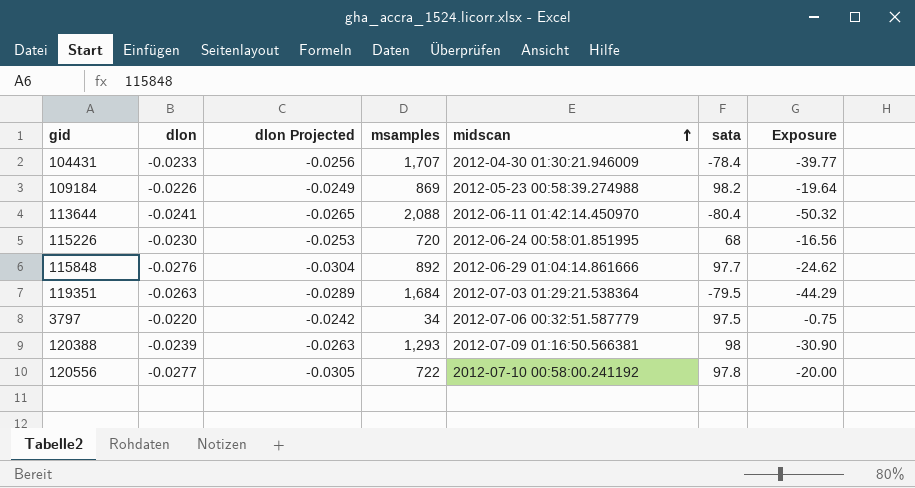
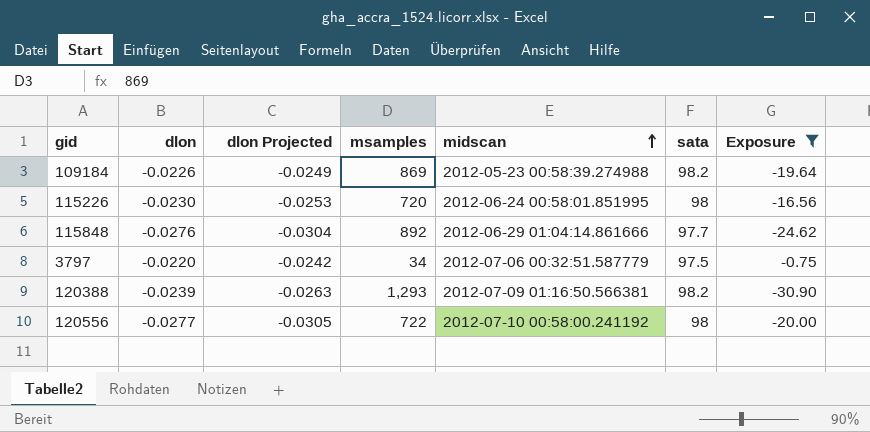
filter: none -> Exposure >= -30.90
115226 | sata: 68 -> 98
120388 | sata: 98 -> 98.2
120556 | sata: 97.8 -> 98

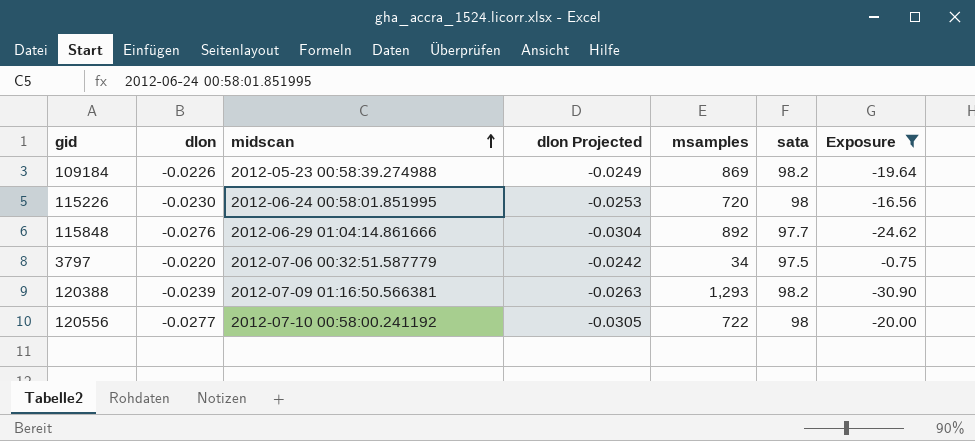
column midscan | position: 5 -> 3

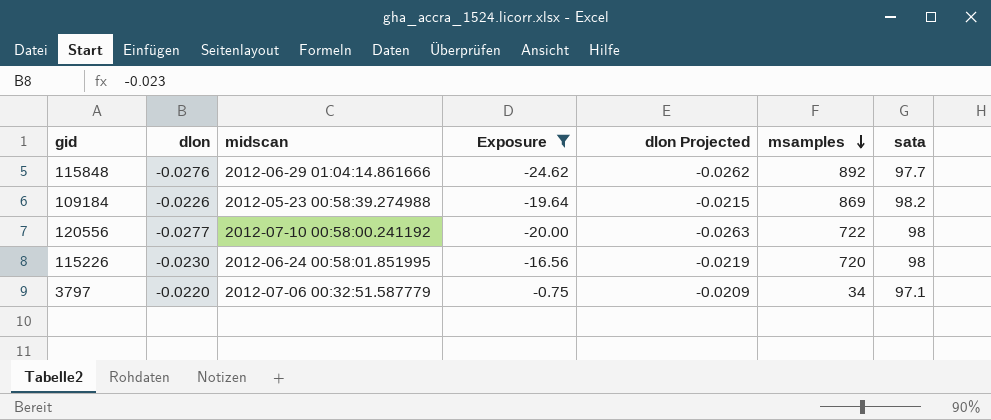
row order: midscan ascending -> msamples descending
column Exposure | position: 7 -> 4
column dlon Projected | formula: [dlon] * 1.1 -> [dlon] * 0.95
row 120388: -0.0239 | 2012-07-09 01:16:50.566381 | -0.0263 | 1,293 | 98.2 | -30.90 -> none
3797 | sata: 97.5 -> 97.1

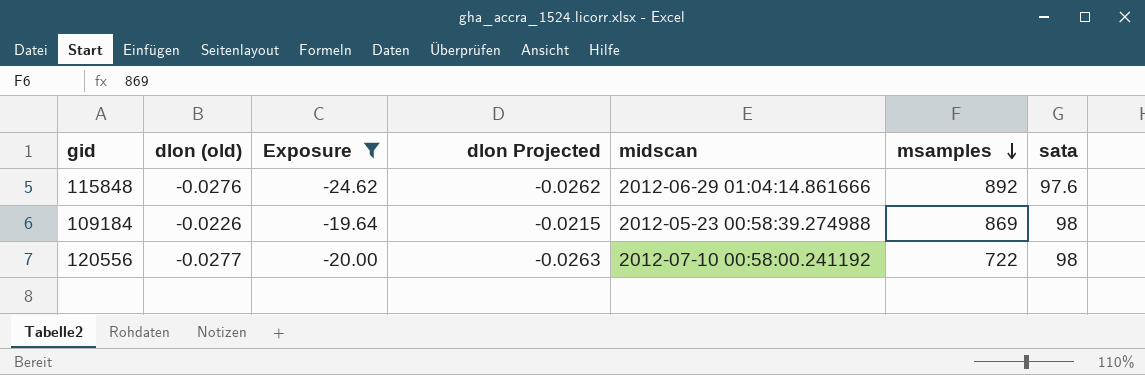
column name: dlon -> dlon (old)
column midscan | position: 3 -> 5
row 115226: -0.0230 | 2012-06-24 00:58:01.851995 | -16.56 | -0.0219 | 720 | 98 -> none
row 3797: -0.0220 | 2012-07-06 00:32:51.587779 | -0.75 | -0.0209 | 34 | 97.1 -> none
115848 | sata: 97.7 -> 97.6
109184 | sata: 98.2 -> 98

